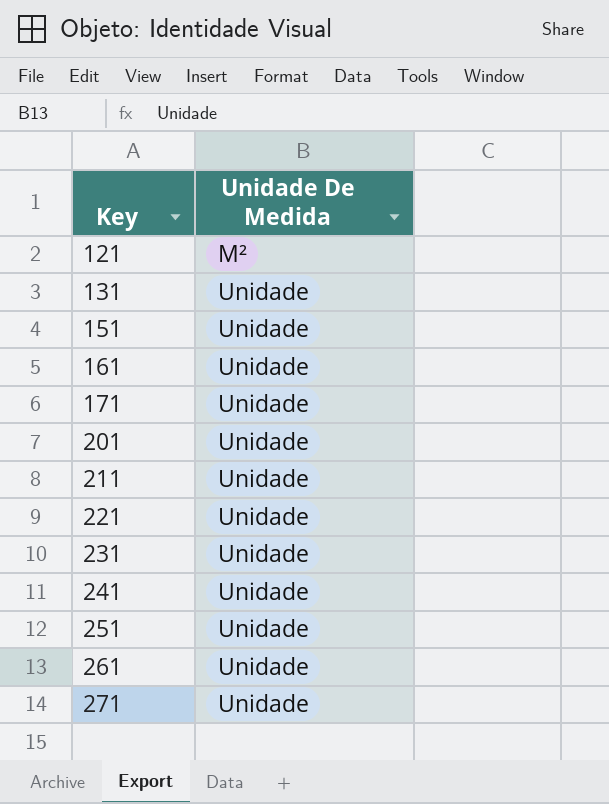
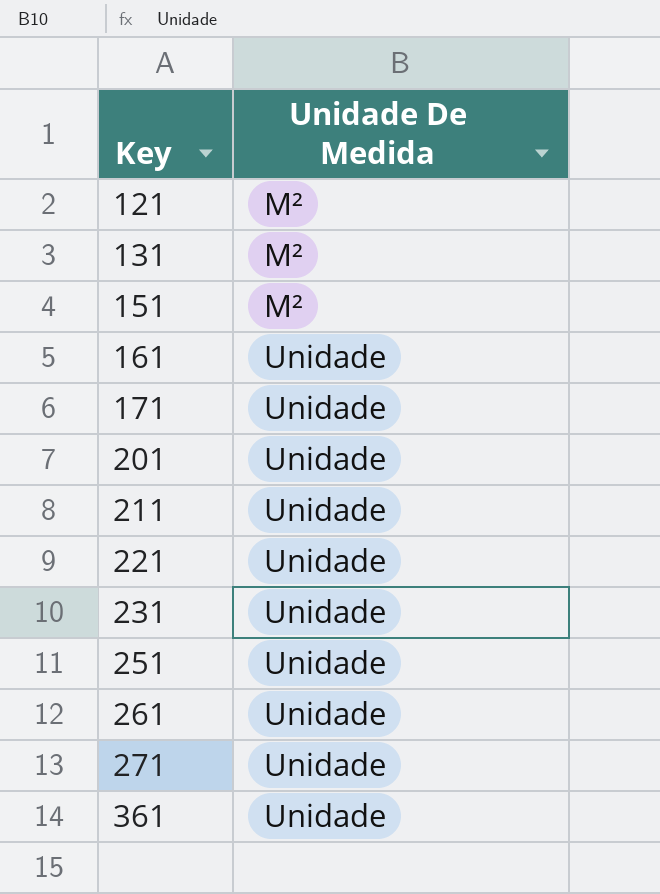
row 241: Unidade -> none
131 | Unidade De Medida: Unidade -> M²
151 | Unidade De Medida: Unidade -> M²
row 361: none -> Unidade

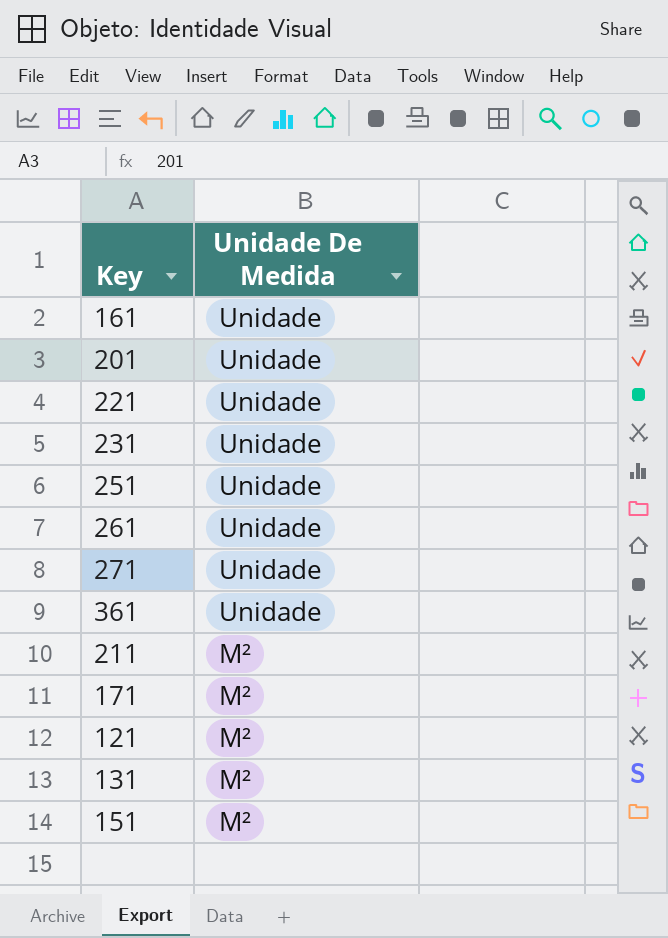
row order: Key ascending -> Unidade De Medida descending
211 | Unidade De Medida: Unidade -> M²
171 | Unidade De Medida: Unidade -> M²

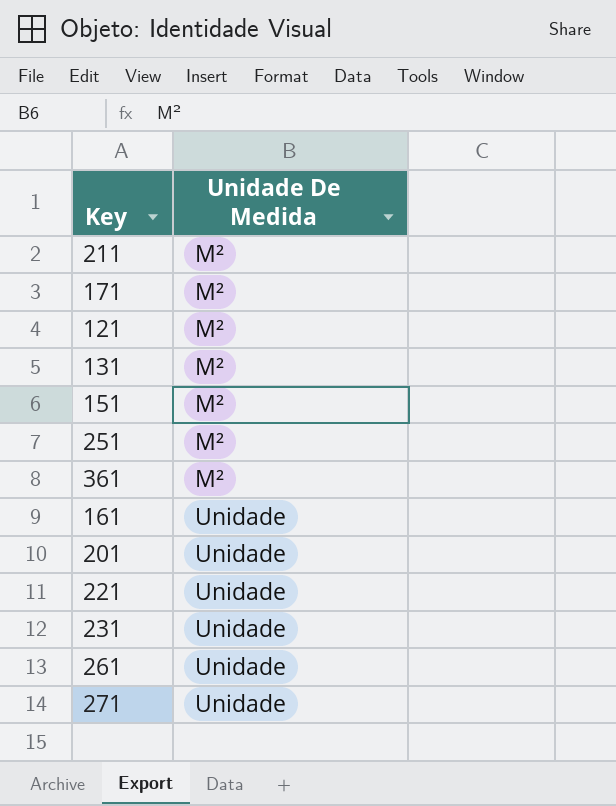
row order: Unidade De Medida descending -> Unidade De Medida ascending
251 | Unidade De Medida: Unidade -> M²
361 | Unidade De Medida: Unidade -> M²

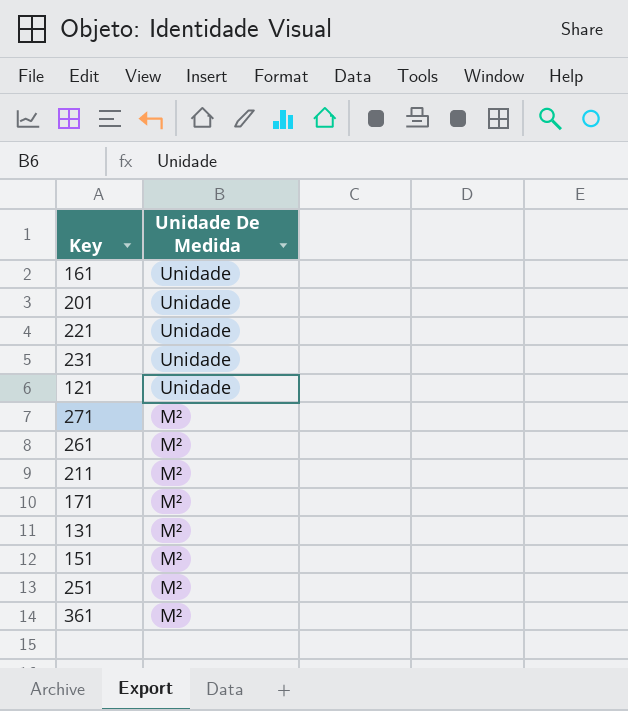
row order: Unidade De Medida ascending -> Unidade De Medida descending
121 | Unidade De Medida: M² -> Unidade
271 | Unidade De Medida: Unidade -> M²
261 | Unidade De Medida: Unidade -> M²

